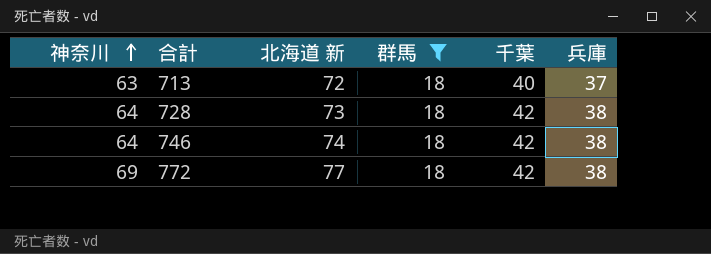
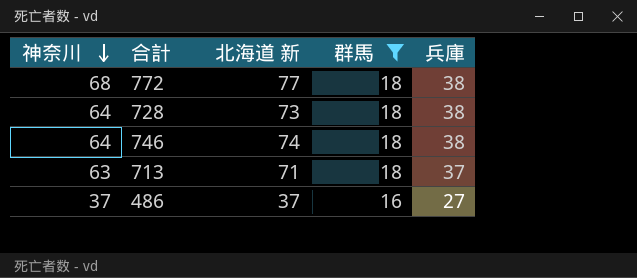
row order: 神奈川 ascending -> 神奈川 descending
column 千葉 | position: 5 -> none
772 | 神奈川: 69 -> 68
713 | 北海道 新: 72 -> 71
row 486: none -> 37 | 37 | 16 | 27

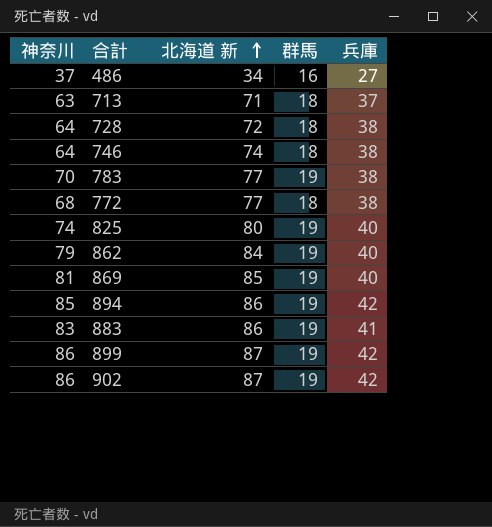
filter: 群馬 != 19 -> none
row order: 神奈川 descending -> 北海道 新 ascending
486 | 北海道 新: 37 -> 34
728 | 北海道 新: 73 -> 72

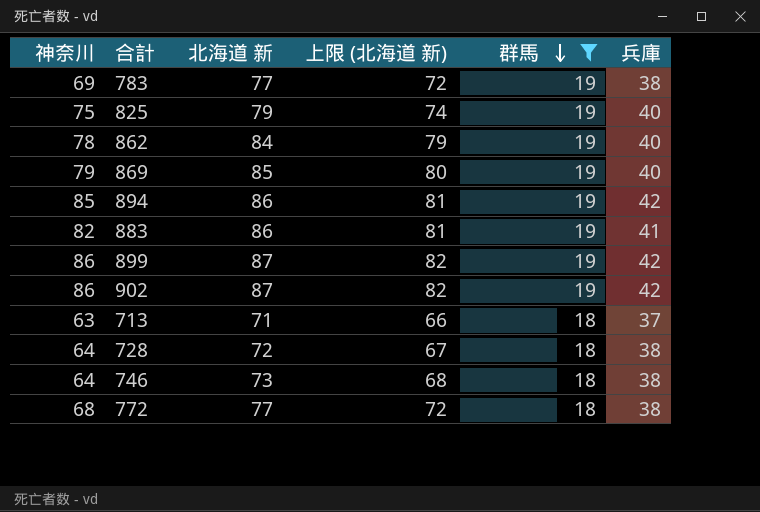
filter: none -> 群馬 != 16
row order: 北海道 新 ascending -> 群馬 descending
column 上限 (北海道 新) | formula: none -> [北海道 新] - 5
783 | 神奈川: 70 -> 69
825 | 神奈川: 74 -> 75
825 | 北海道 新: 80 -> 79
862 | 神奈川: 79 -> 78
869 | 神奈川: 81 -> 79
883 | 神奈川: 83 -> 82
746 | 北海道 新: 74 -> 73

